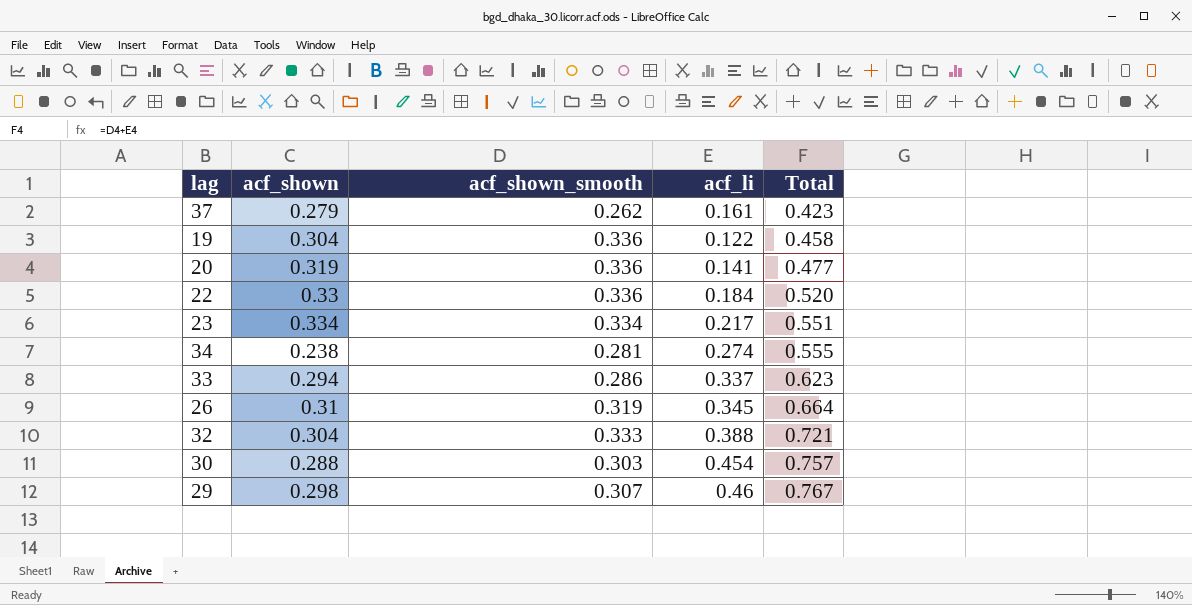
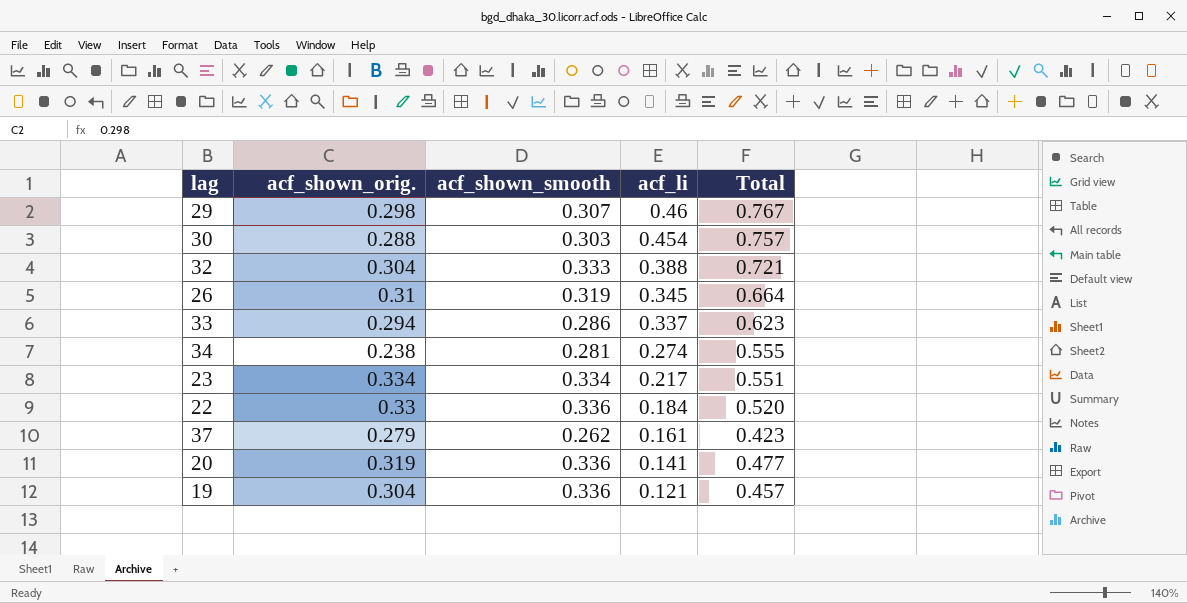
row order: Total ascending -> acf_li descending
column name: acf_shown -> acf_shown_orig.
19 | acf_li: 0.122 -> 0.121
19 | Total: 0.458 -> 0.457

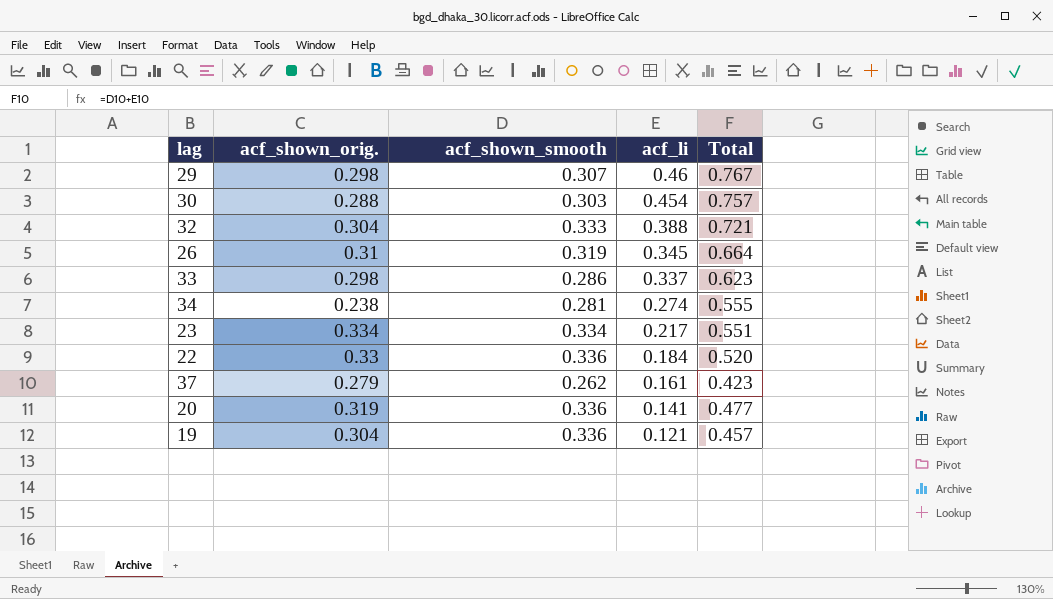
33 | acf_shown_orig.: 0.294 -> 0.298

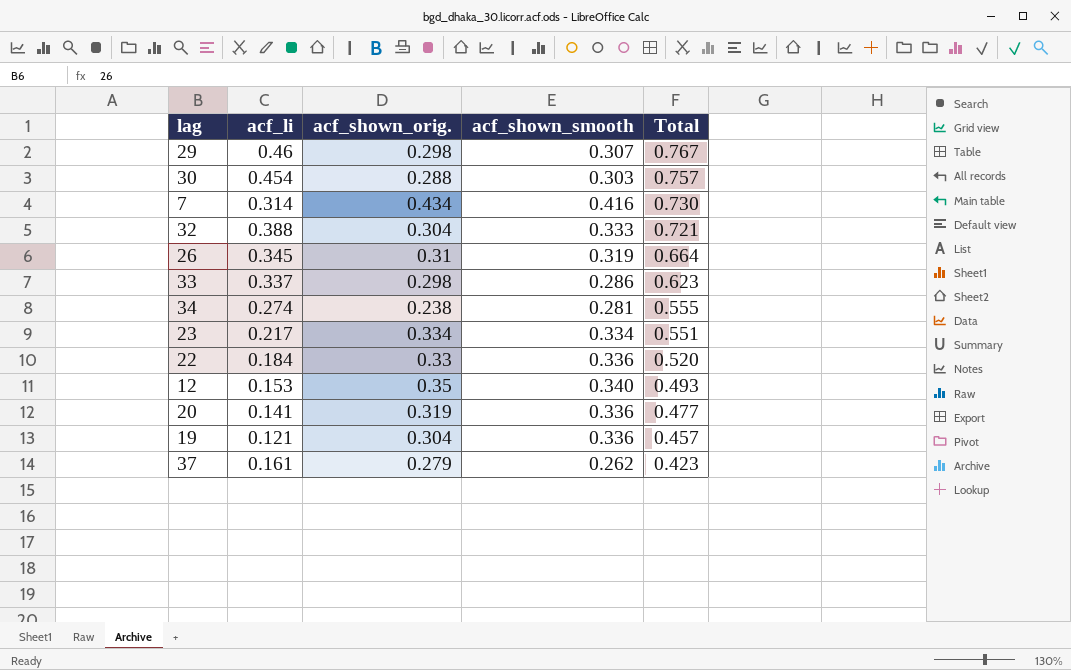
row order: acf_li descending -> Total descending
column acf_li | position: 4 -> 2
row 7: none -> 0.314 | 0.434 | 0.416 | 0.730
row 12: none -> 0.153 | 0.35 | 0.340 | 0.493

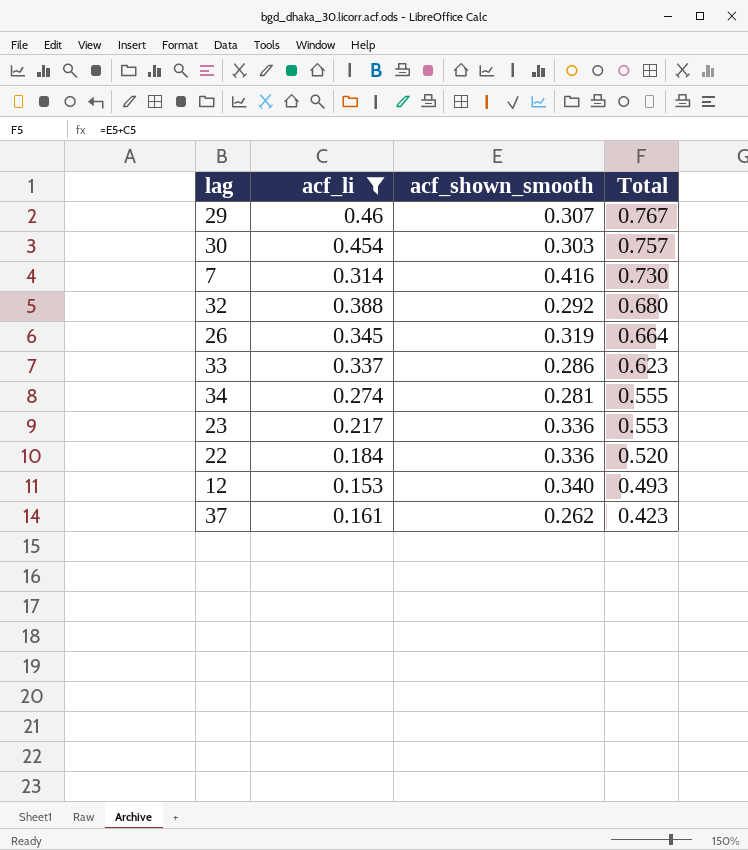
filter: none -> acf_li >= 0.153
column acf_shown_orig. | position: 3 -> none
32 | acf_shown_smooth: 0.333 -> 0.292
32 | Total: 0.721 -> 0.680
23 | acf_shown_smooth: 0.334 -> 0.336
23 | Total: 0.551 -> 0.553

